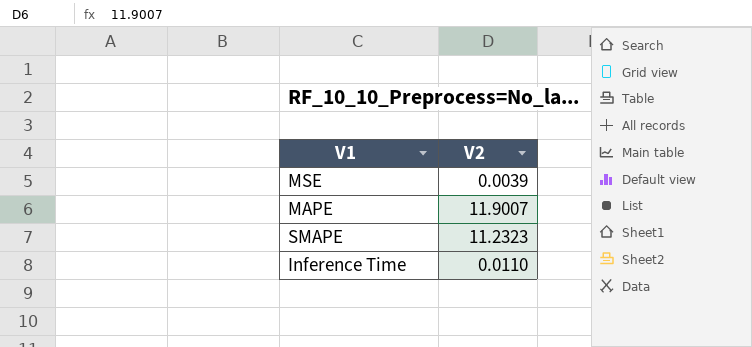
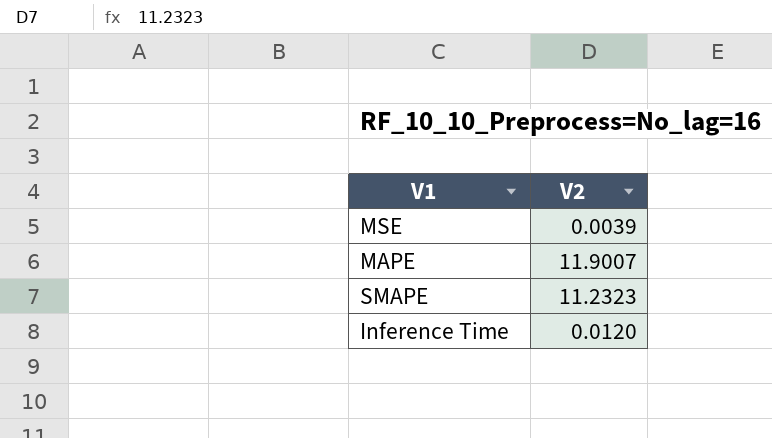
Inference Time | V2: 0.0110 -> 0.0120

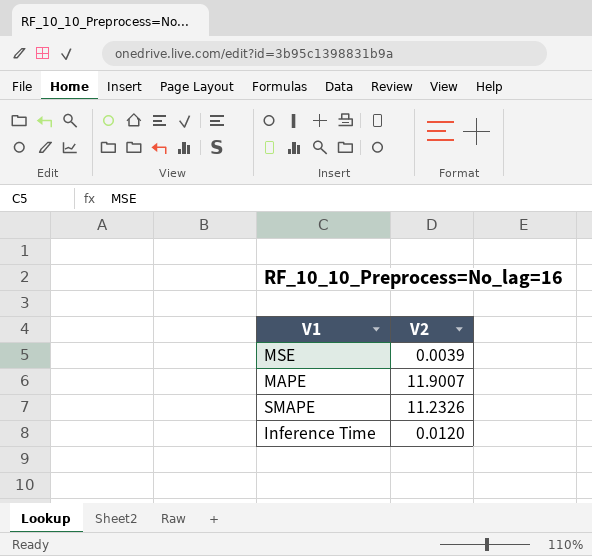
SMAPE | V2: 11.2323 -> 11.2326

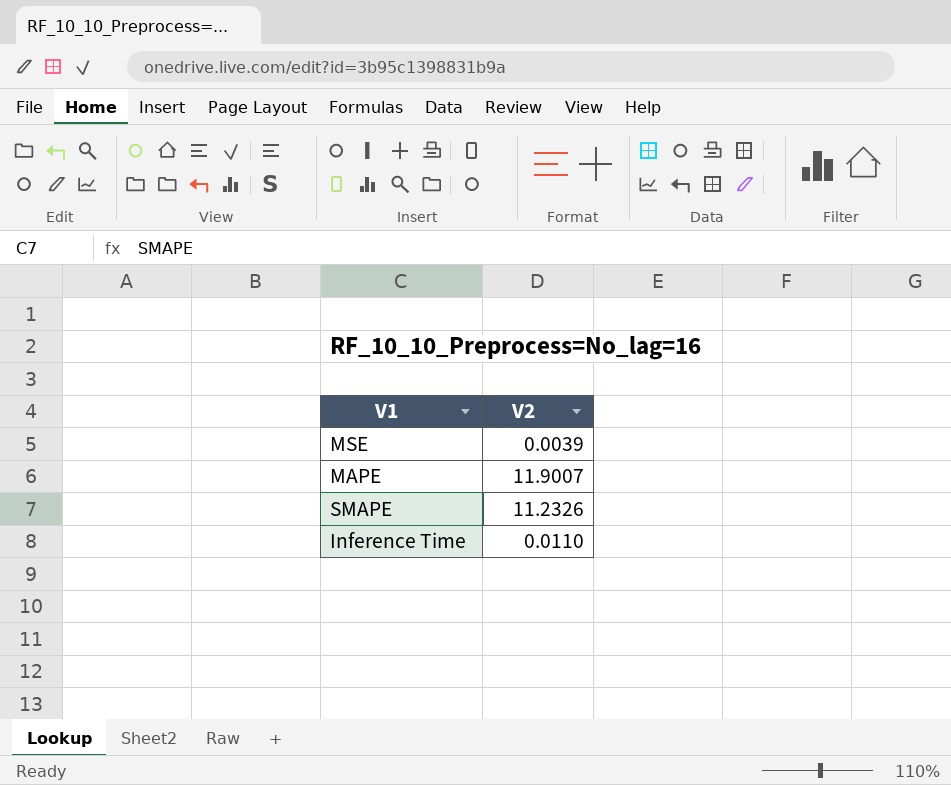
Inference Time | V2: 0.0120 -> 0.0110

